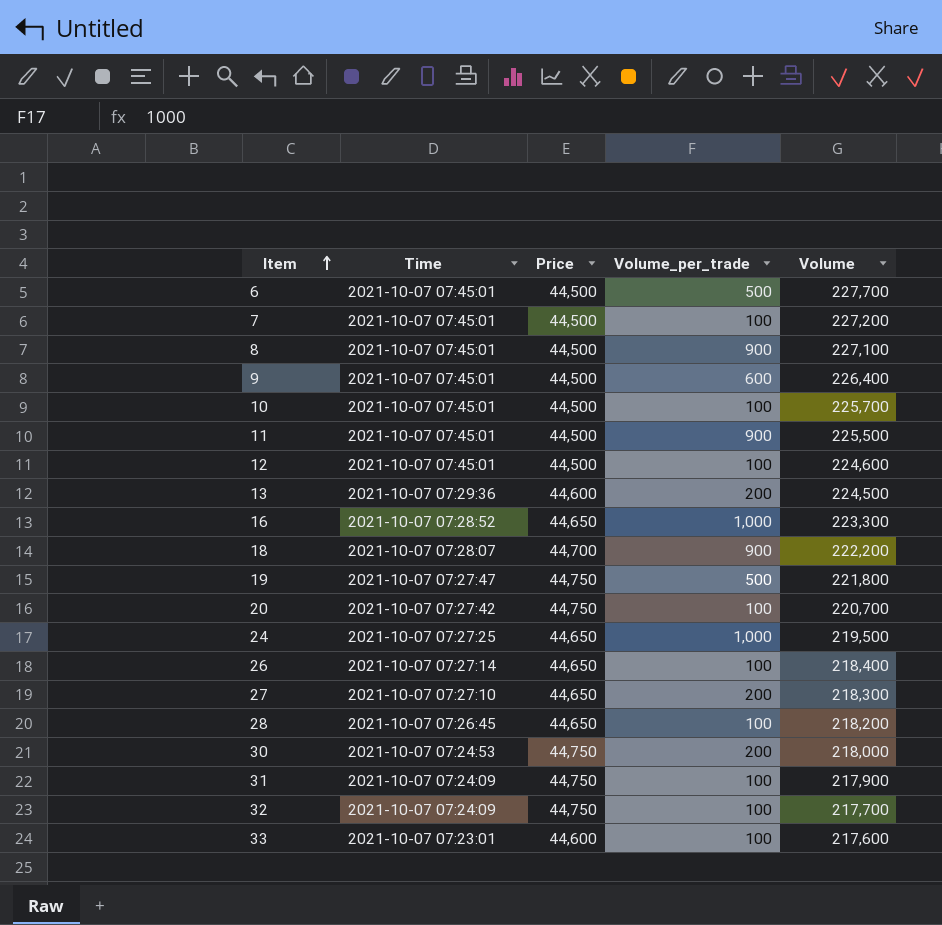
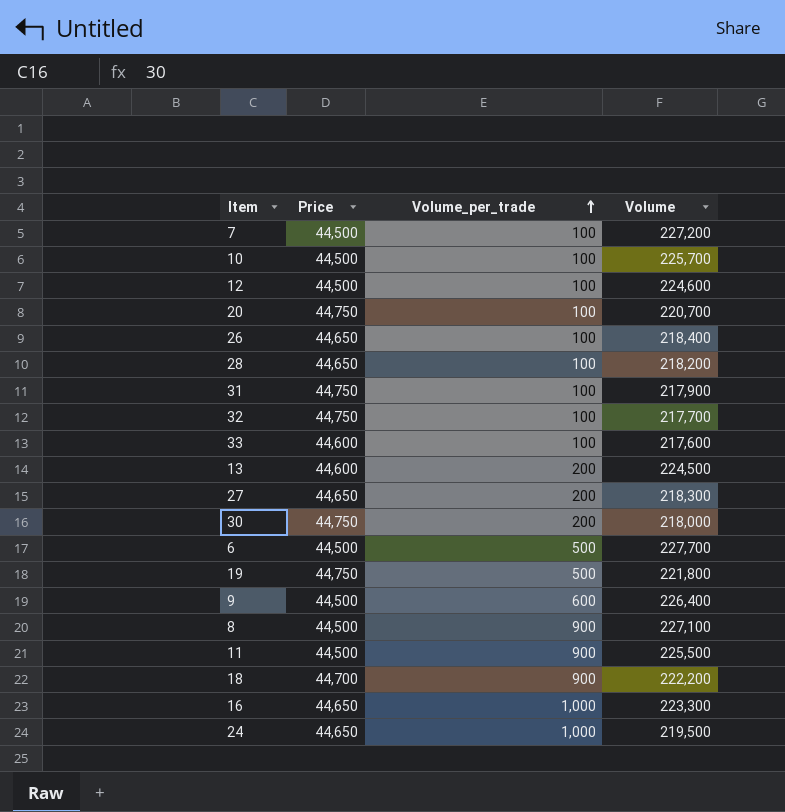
row order: Item ascending -> Volume_per_trade ascending
column Time | position: 2 -> none

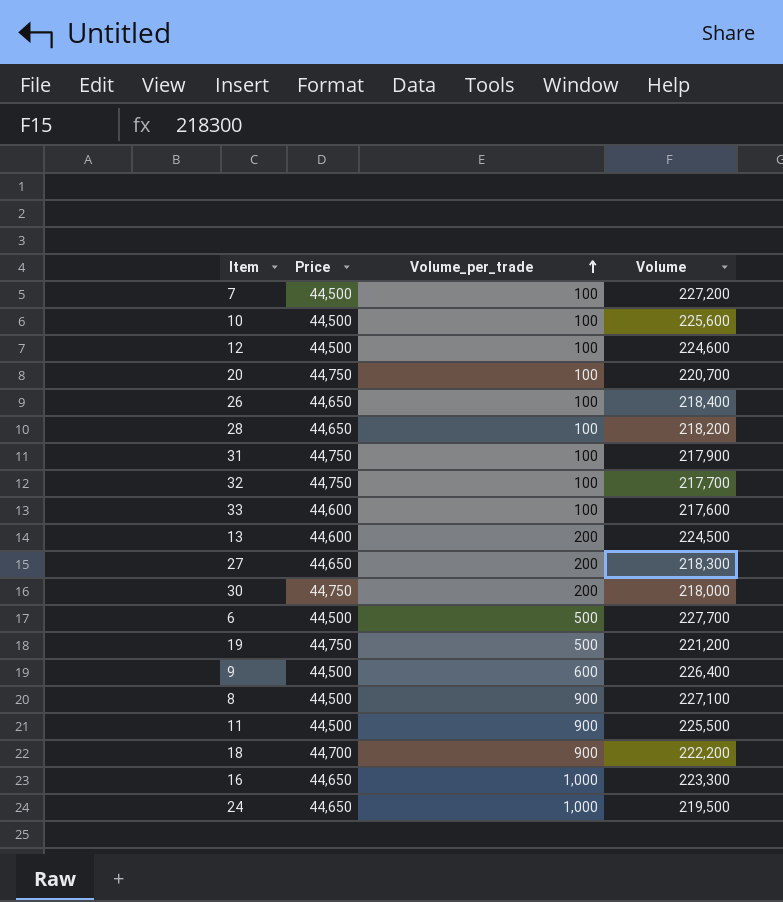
10 | Volume: 225,700 -> 225,600
19 | Volume: 221,800 -> 221,200

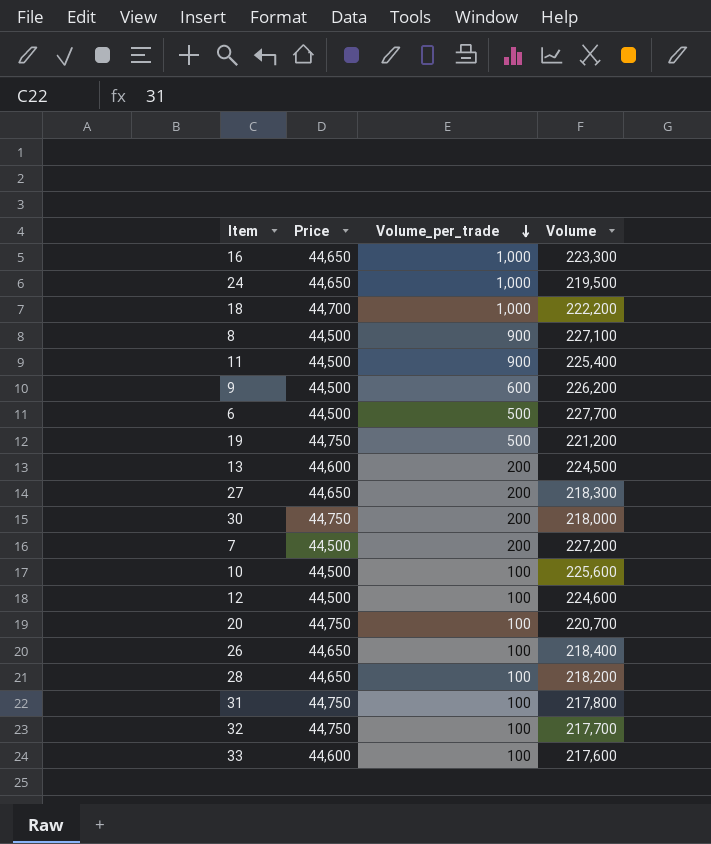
row order: Volume_per_trade ascending -> Volume_per_trade descending
18 | Volume_per_trade: 900 -> 1,000
11 | Volume: 225,500 -> 225,400
9 | Volume: 226,400 -> 226,200
7 | Volume_per_trade: 100 -> 200
31 | Volume: 217,900 -> 217,800

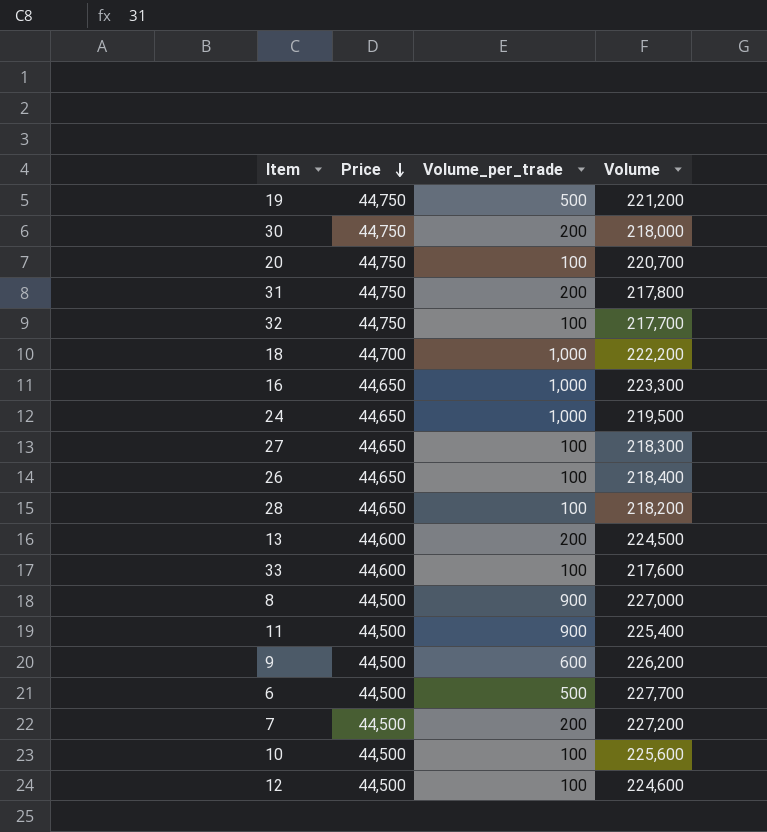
row order: Volume_per_trade descending -> Price descending
31 | Volume_per_trade: 100 -> 200
27 | Volume_per_trade: 200 -> 100
8 | Volume: 227,100 -> 227,000

